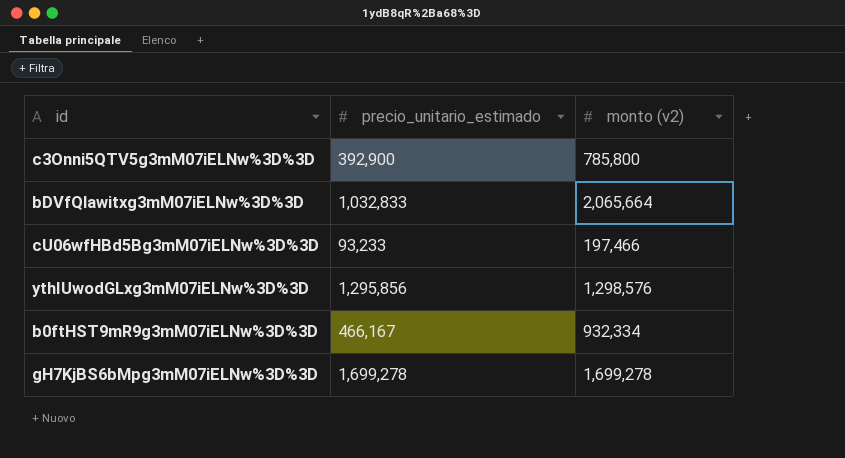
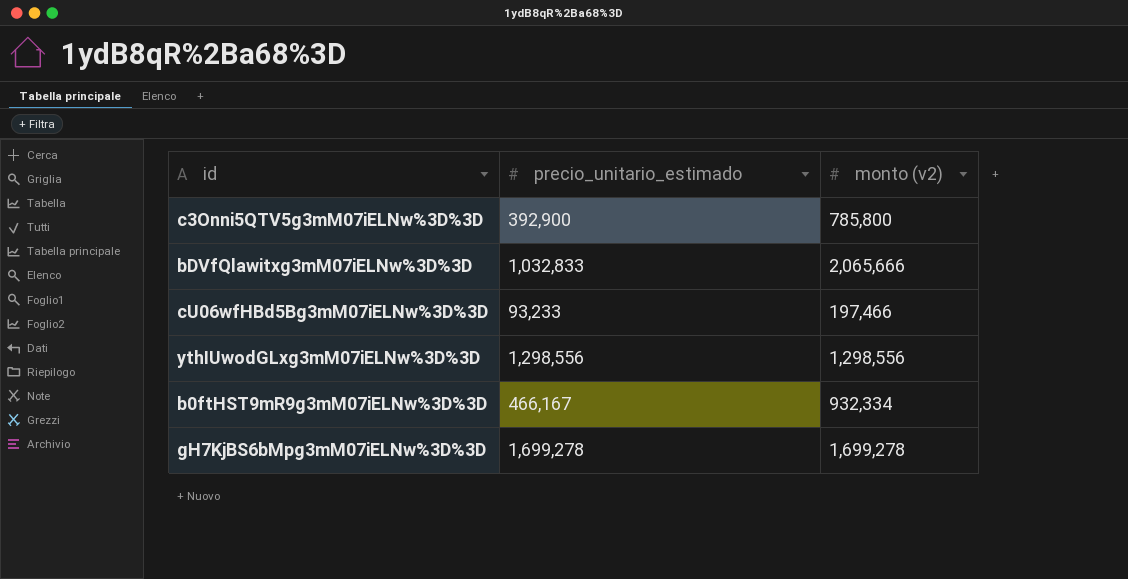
bDVfQlawitxg3mM07iELNw%3D%3D | monto (v2): 2,065,664 -> 2,065,666
ythIUwodGLxg3mM07iELNw%3D%3D | precio_unitario_estimado: 1,295,856 -> 1,298,556
ythIUwodGLxg3mM07iELNw%3D%3D | monto (v2): 1,298,576 -> 1,298,556

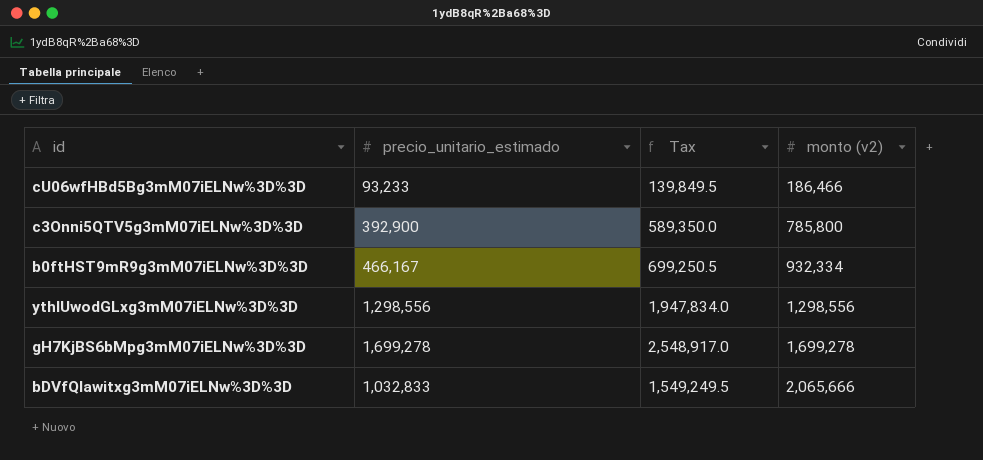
row order: none -> monto (v2) ascending
column Tax | formula: none -> [precio_unitario_estimado] * 1.5
cU06wfHBd5Bg3mM07iELNw%3D%3D | monto (v2): 197,466 -> 186,466

